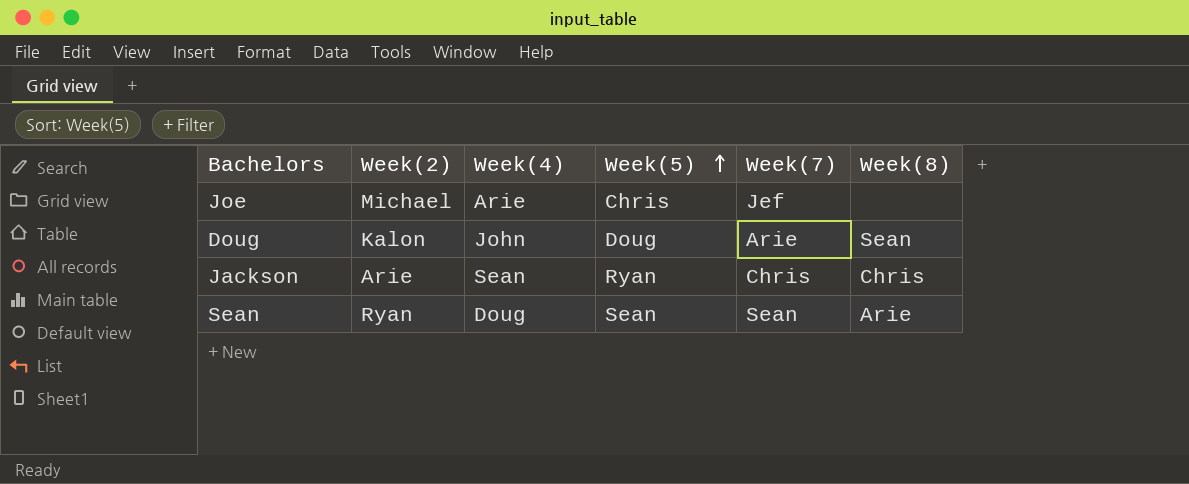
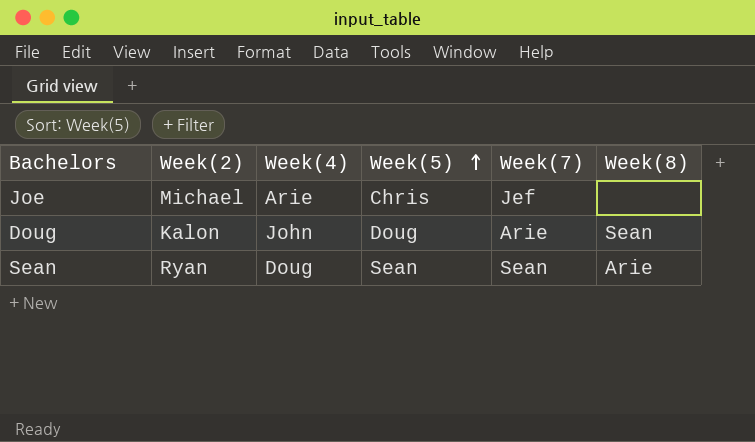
row Jackson: Arie | Sean | Ryan | Chris | Chris -> none

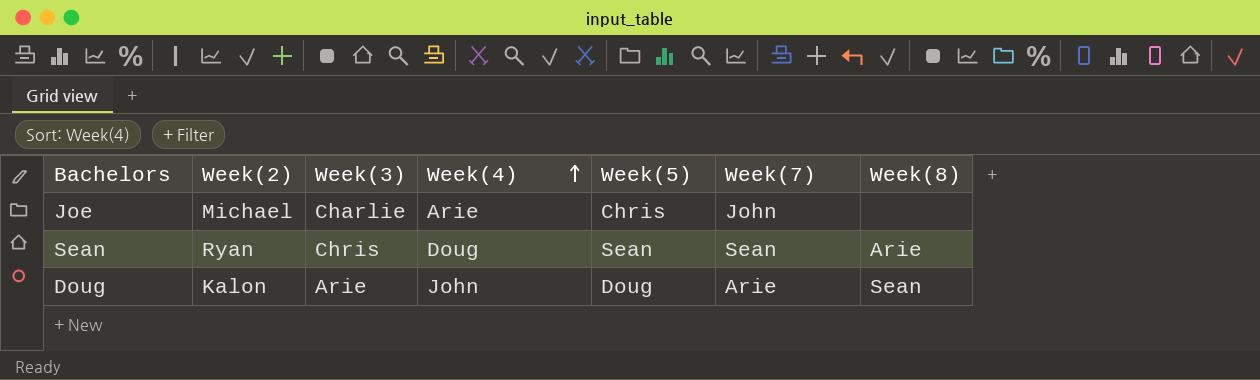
row order: Week(5) ascending -> Week(4) ascending
column Week(3) | position: none -> 3
Joe | Week(7): Jef -> John

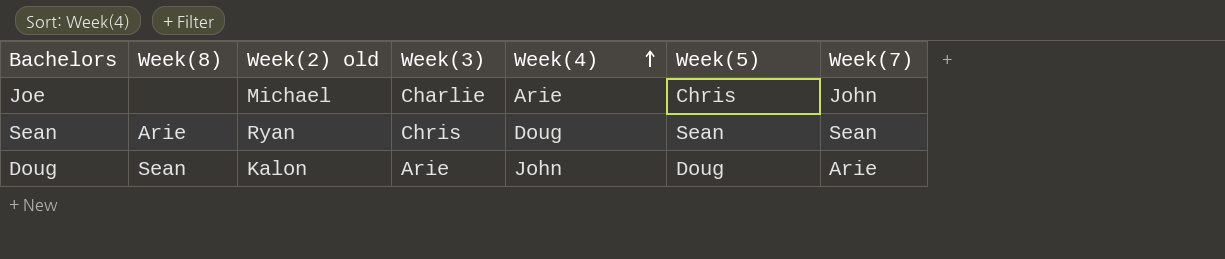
column Week(8) | position: 7 -> 2
column name: Week(2) -> Week(2) old

